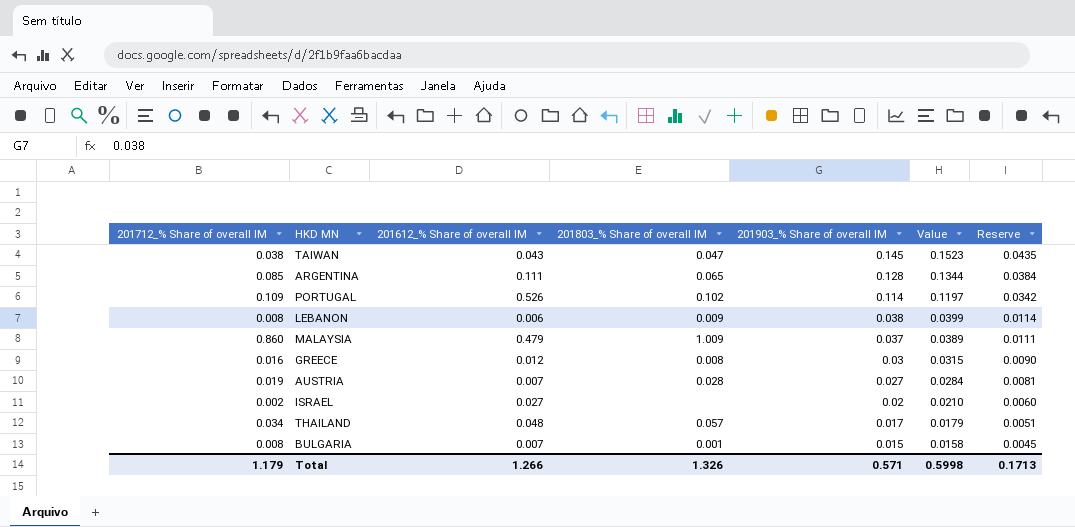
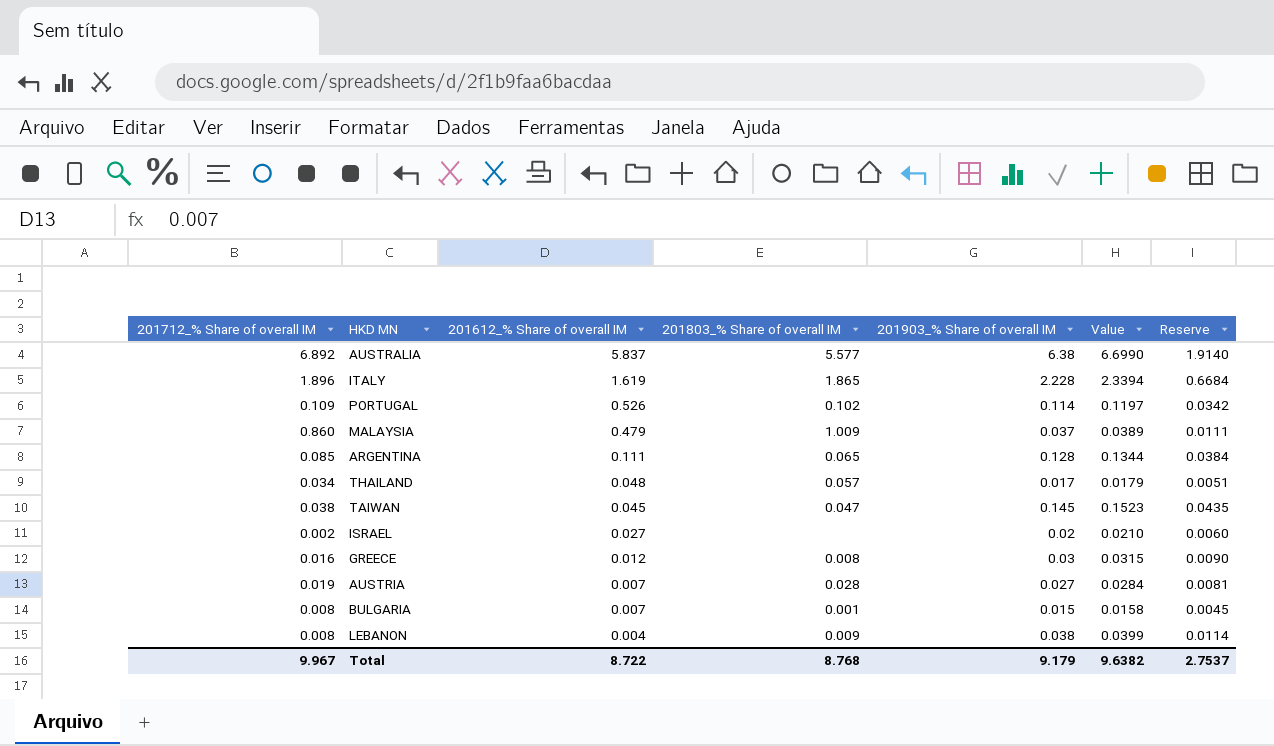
row order: 201903_% Share of overall IM descending -> 201612_% Share of overall IM descending
row AUSTRALIA: none -> 6.892 | 5.837 | 5.577 | 6.38 | 6.6990 | 1.9140
row ITALY: none -> 1.896 | 1.619 | 1.865 | 2.228 | 2.3394 | 0.6684
TAIWAN | 201612_% Share of overall IM: 0.043 -> 0.045
LEBANON | 201612_% Share of overall IM: 0.006 -> 0.004
Total | 201712_% Share of overall IM: 1.179 -> 9.967
Total | 201612_% Share of overall IM: 1.266 -> 8.722
Total | 201803_% Share of overall IM: 1.326 -> 8.768
Total | 201903_% Share of overall IM: 0.571 -> 9.179
Total | Value: 0.5998 -> 9.6382
Total | Reserve: 0.1713 -> 2.7537

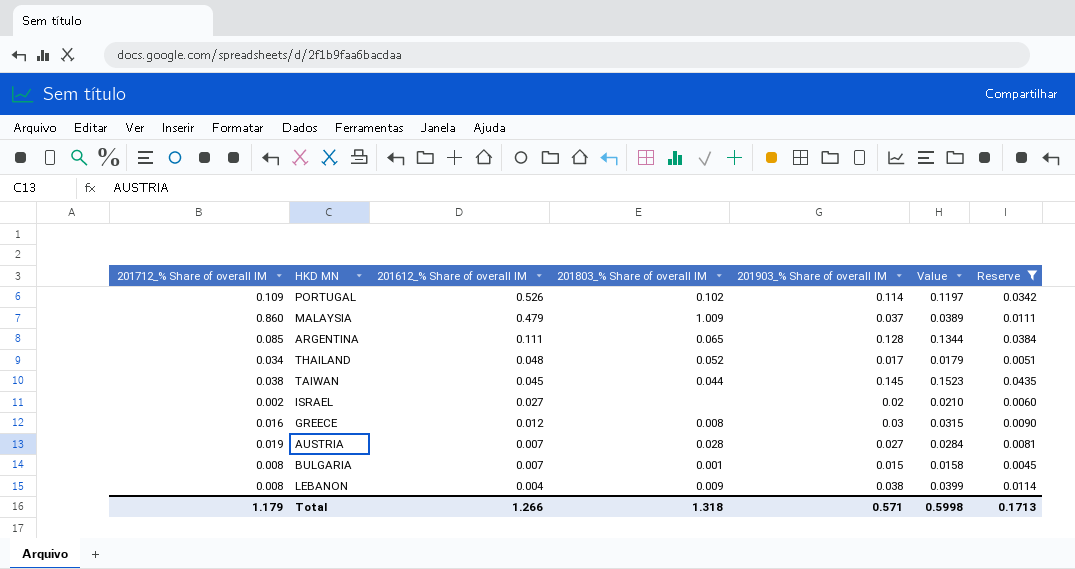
filter: none -> Reserve <= 0.0435
THAILAND | 201803_% Share of overall IM: 0.057 -> 0.052
TAIWAN | 201803_% Share of overall IM: 0.047 -> 0.044
Total | 201712_% Share of overall IM: 9.967 -> 1.179
Total | 201612_% Share of overall IM: 8.722 -> 1.266
Total | 201803_% Share of overall IM: 8.768 -> 1.318
Total | 201903_% Share of overall IM: 9.179 -> 0.571
Total | Value: 9.6382 -> 0.5998
Total | Reserve: 2.7537 -> 0.1713

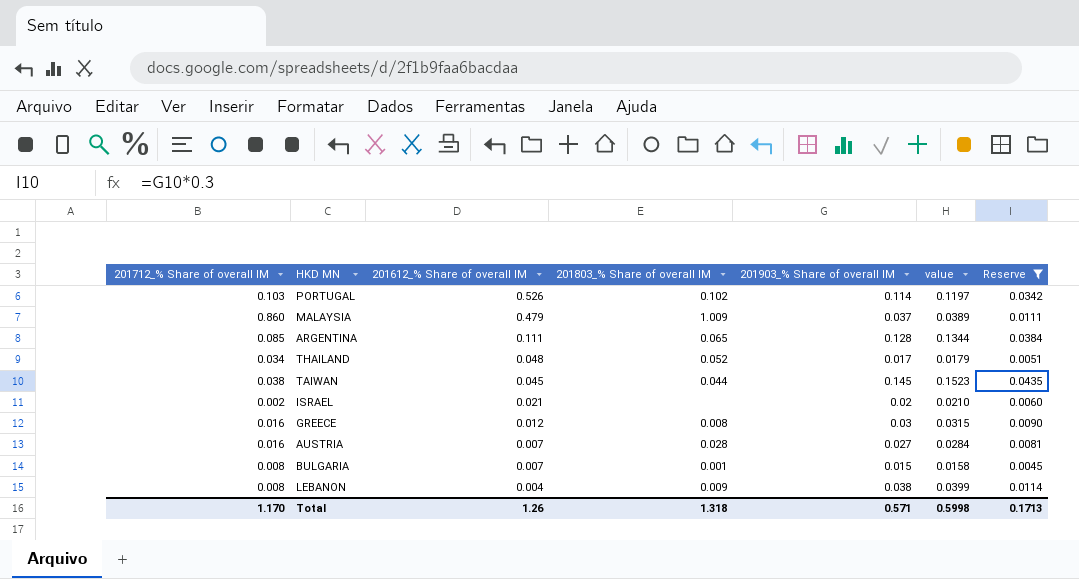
column name: Value -> value
PORTUGAL | 201712_% Share of overall IM: 0.109 -> 0.103
ISRAEL | 201612_% Share of overall IM: 0.027 -> 0.021
AUSTRIA | 201712_% Share of overall IM: 0.019 -> 0.016
Total | 201712_% Share of overall IM: 1.179 -> 1.170
Total | 201612_% Share of overall IM: 1.266 -> 1.26

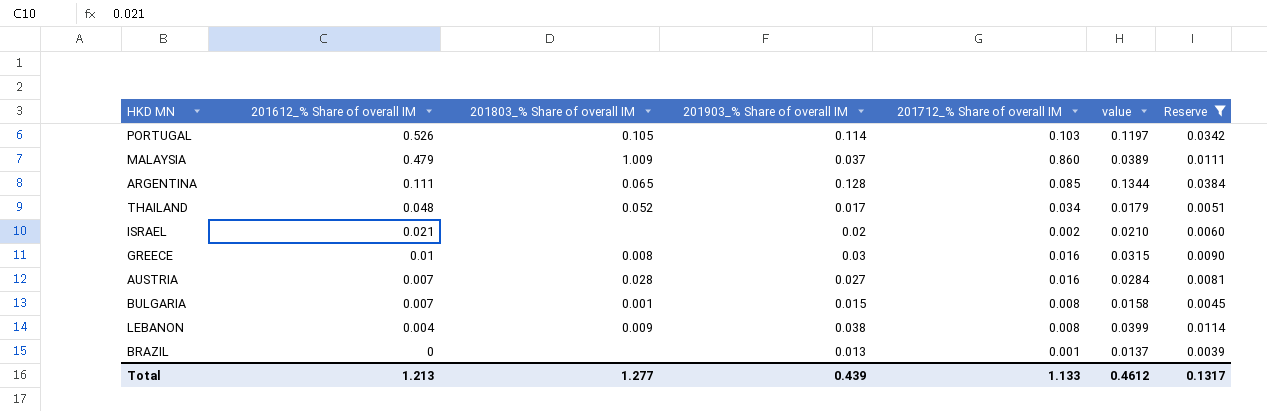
column 201712_% Share of overall IM | position: 1 -> 5
row TAIWAN: 0.038 | 0.045 | 0.044 | 0.145 | 0.1523 | 0.0435 -> none
PORTUGAL | 201803_% Share of overall IM: 0.102 -> 0.105
GREECE | 201612_% Share of overall IM: 0.012 -> 0.01
row BRAZIL: none -> 0 | none | 0.013 | 0.001 | 0.0137 | 0.0039
Total | 201612_% Share of overall IM: 1.26 -> 1.213
Total | 201803_% Share of overall IM: 1.318 -> 1.277
Total | 201903_% Share of overall IM: 0.571 -> 0.439
Total | 201712_% Share of overall IM: 1.170 -> 1.133
Total | value: 0.5998 -> 0.4612
Total | Reserve: 0.1713 -> 0.1317

